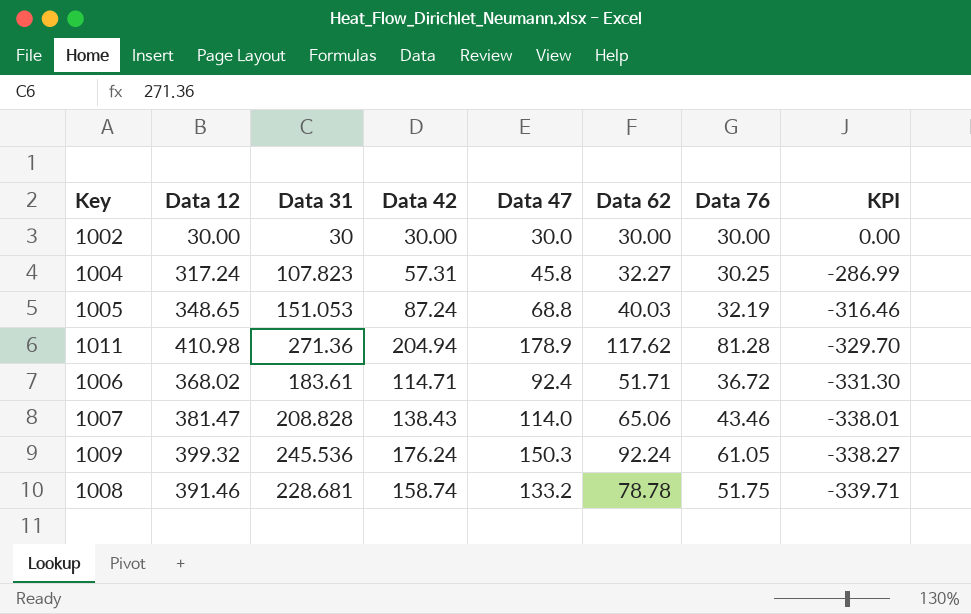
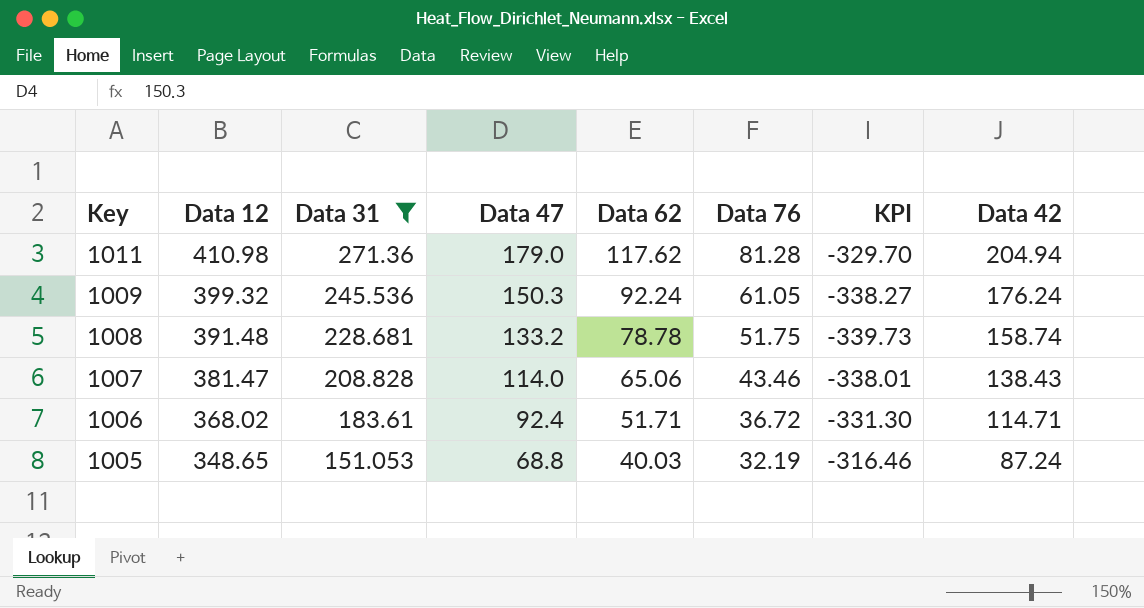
filter: none -> Data 31 >= 151.053
row order: KPI descending -> Key descending
column Data 42 | position: 4 -> 8
1011 | Data 47: 178.9 -> 179.0
1008 | Data 12: 391.46 -> 391.48
1008 | KPI: -339.71 -> -339.73

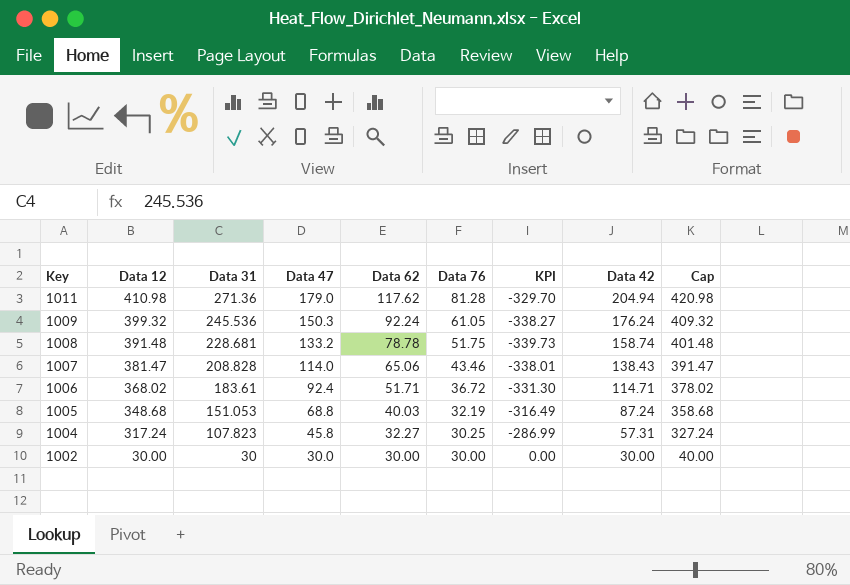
filter: Data 31 >= 151.053 -> none
column Cap | formula: none -> [Data 12] + 10
1005 | Data 12: 348.65 -> 348.68
1005 | KPI: -316.46 -> -316.49

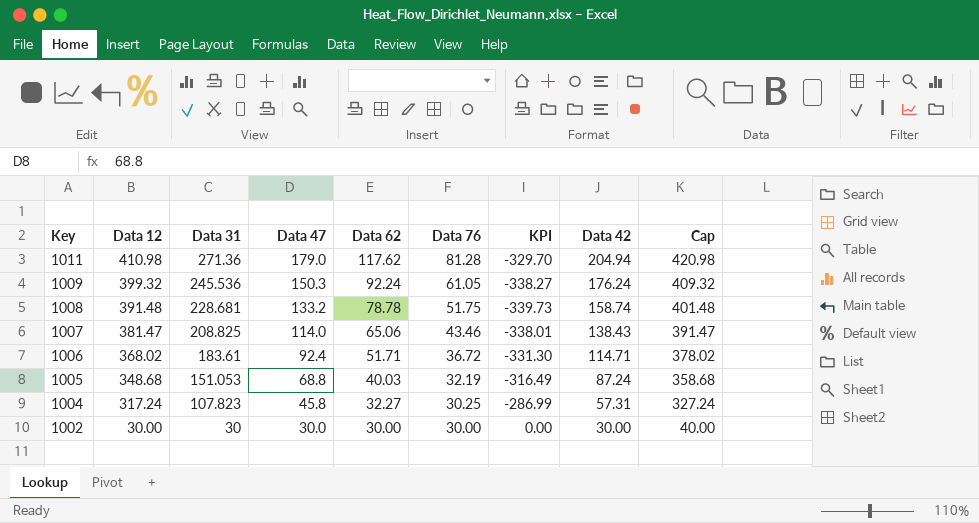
1007 | Data 31: 208.828 -> 208.825

